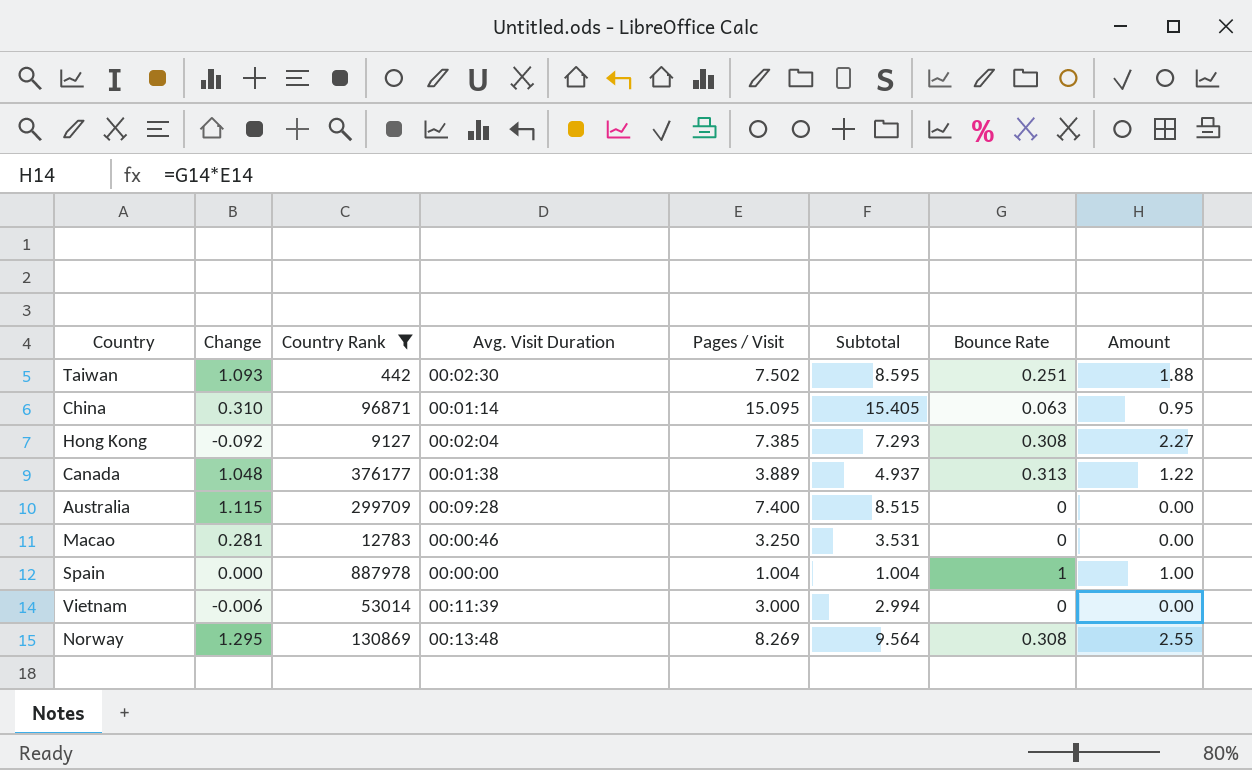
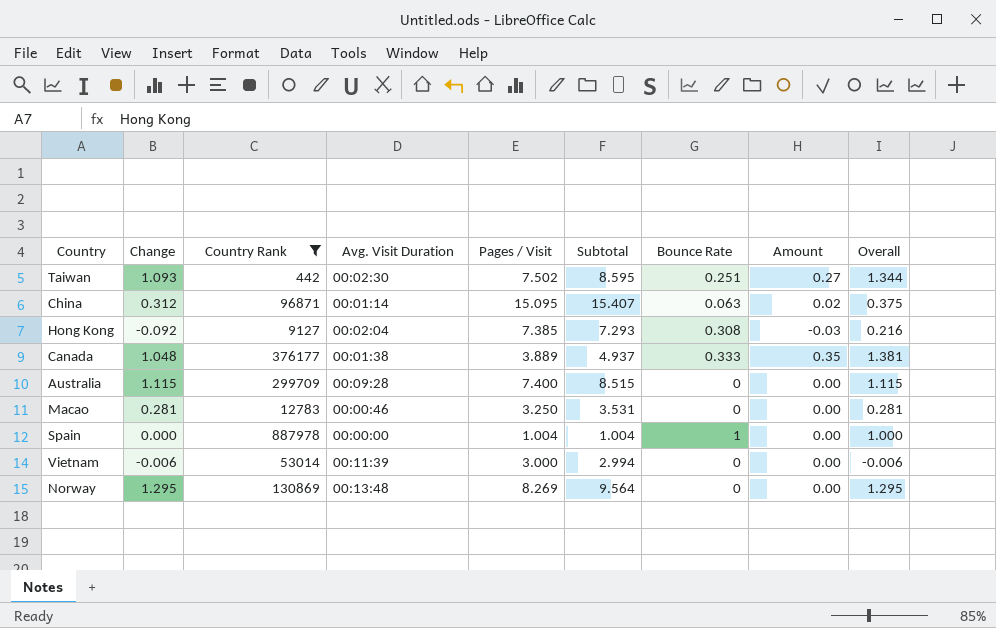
column Amount | formula: [Pages / Visit] * [Bounce Rate] -> [Change] * [Bounce Rate]
column Overall | formula: none -> [Change] + [Bounce Rate]
China | Change: 0.310 -> 0.312
China | Subtotal: 15.405 -> 15.407
Canada | Bounce Rate: 0.313 -> 0.333
Norway | Bounce Rate: 0.308 -> 0

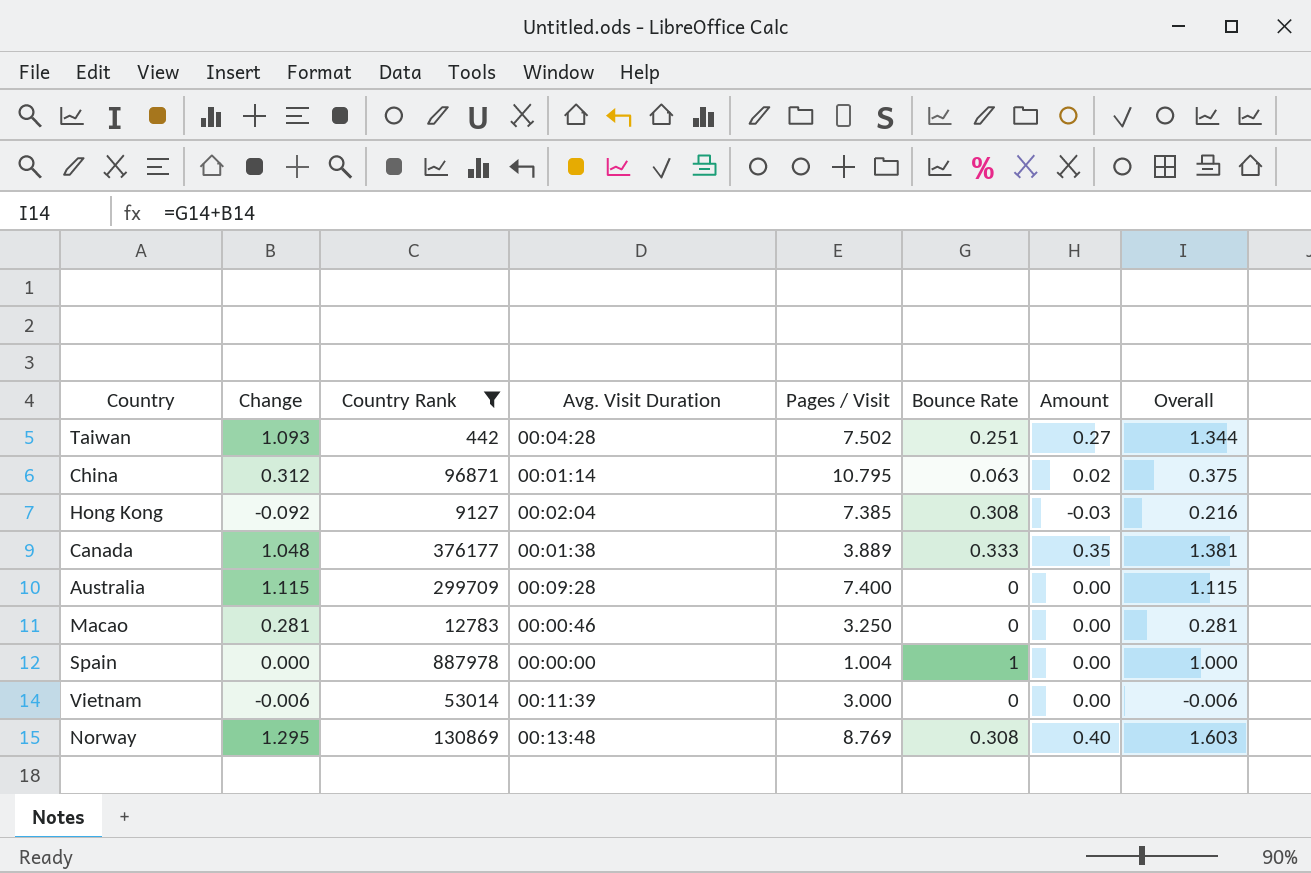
column Subtotal | formula: [Change] + [Pages / Visit] -> none
Taiwan | Avg. Visit Duration: 00:02:30 -> 00:04:28
China | Pages / Visit: 15.095 -> 10.795
Norway | Pages / Visit: 8.269 -> 8.769
Norway | Bounce Rate: 0 -> 0.308
Norway | Amount: 0.00 -> 0.40
Norway | Overall: 1.295 -> 1.603

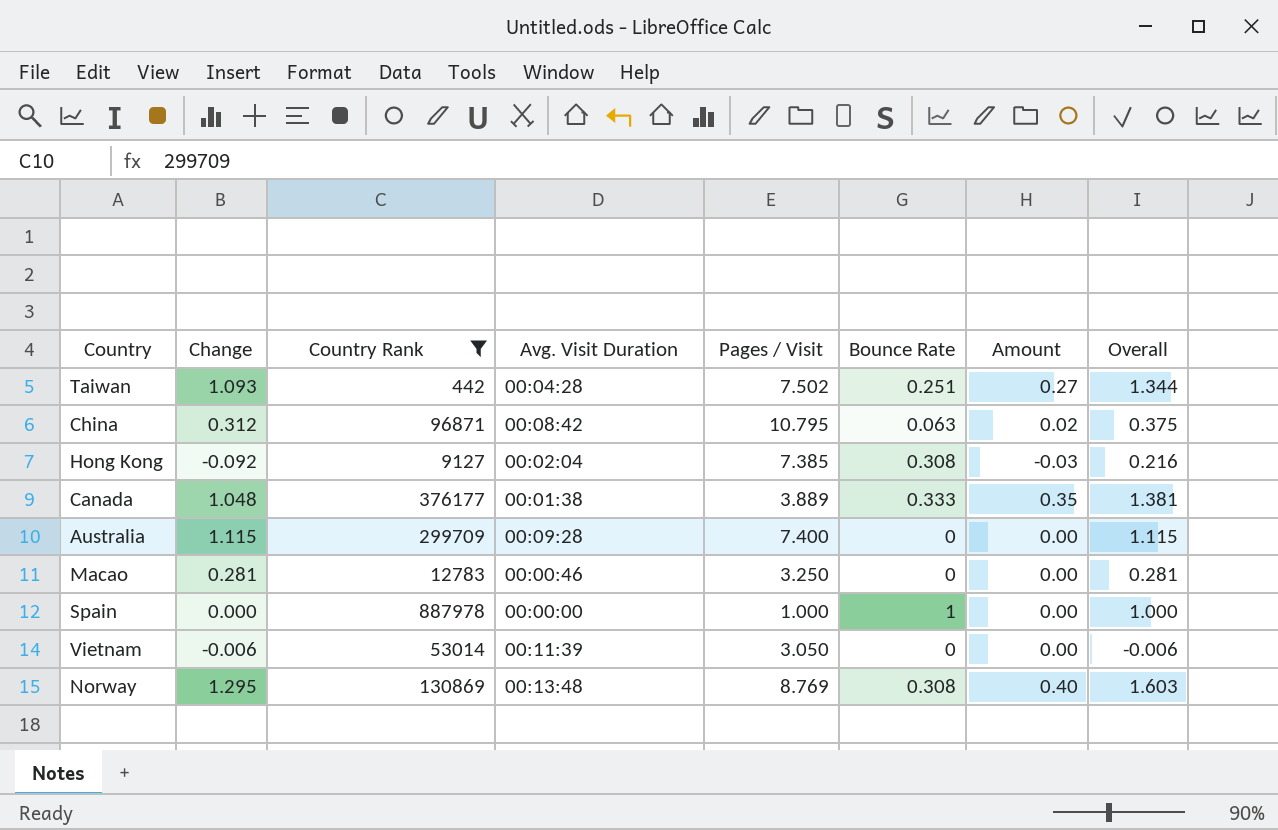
China | Avg. Visit Duration: 00:01:14 -> 00:08:42
Spain | Pages / Visit: 1.004 -> 1.000
Vietnam | Pages / Visit: 3.000 -> 3.050

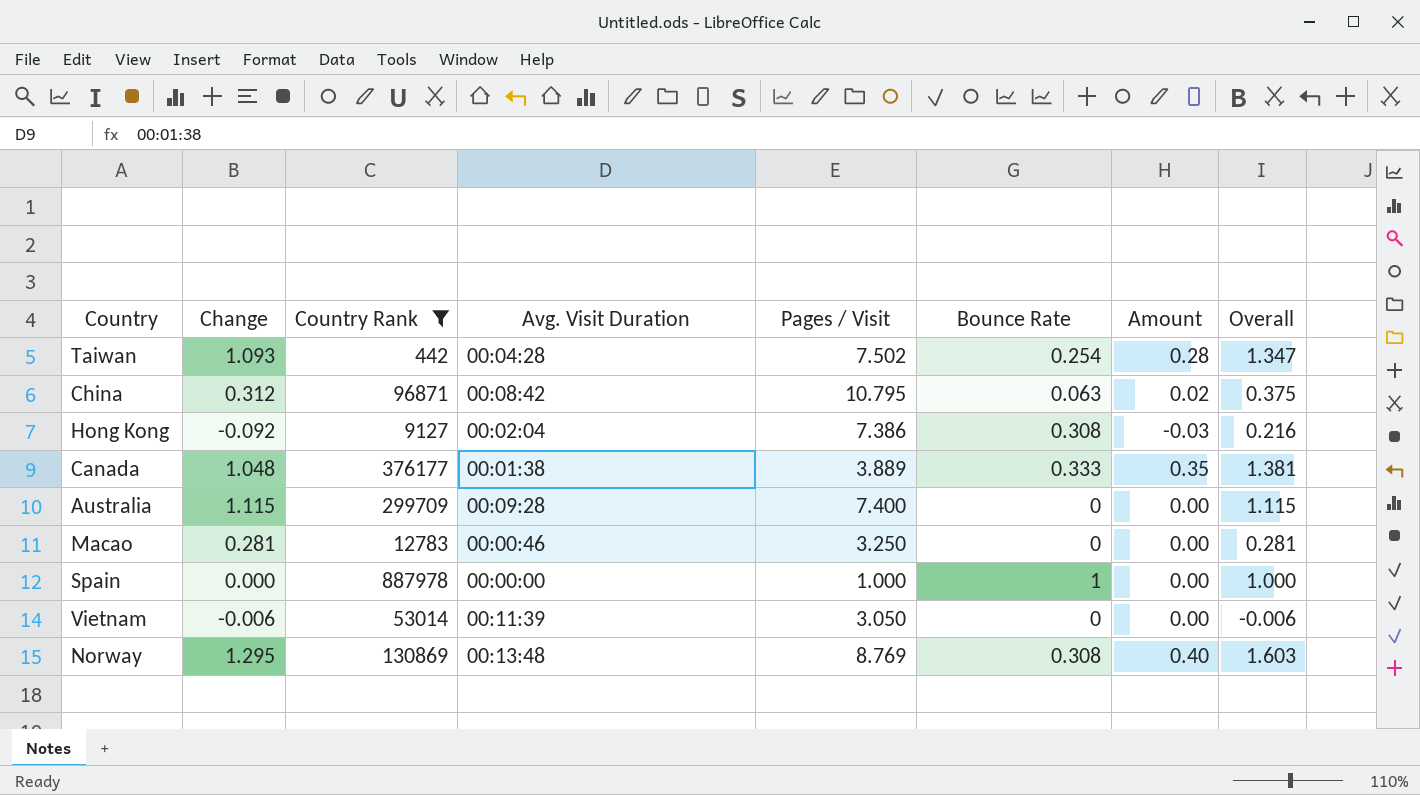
Taiwan | Bounce Rate: 0.251 -> 0.254
Taiwan | Amount: 0.27 -> 0.28
Taiwan | Overall: 1.344 -> 1.347
Hong Kong | Pages / Visit: 7.385 -> 7.386

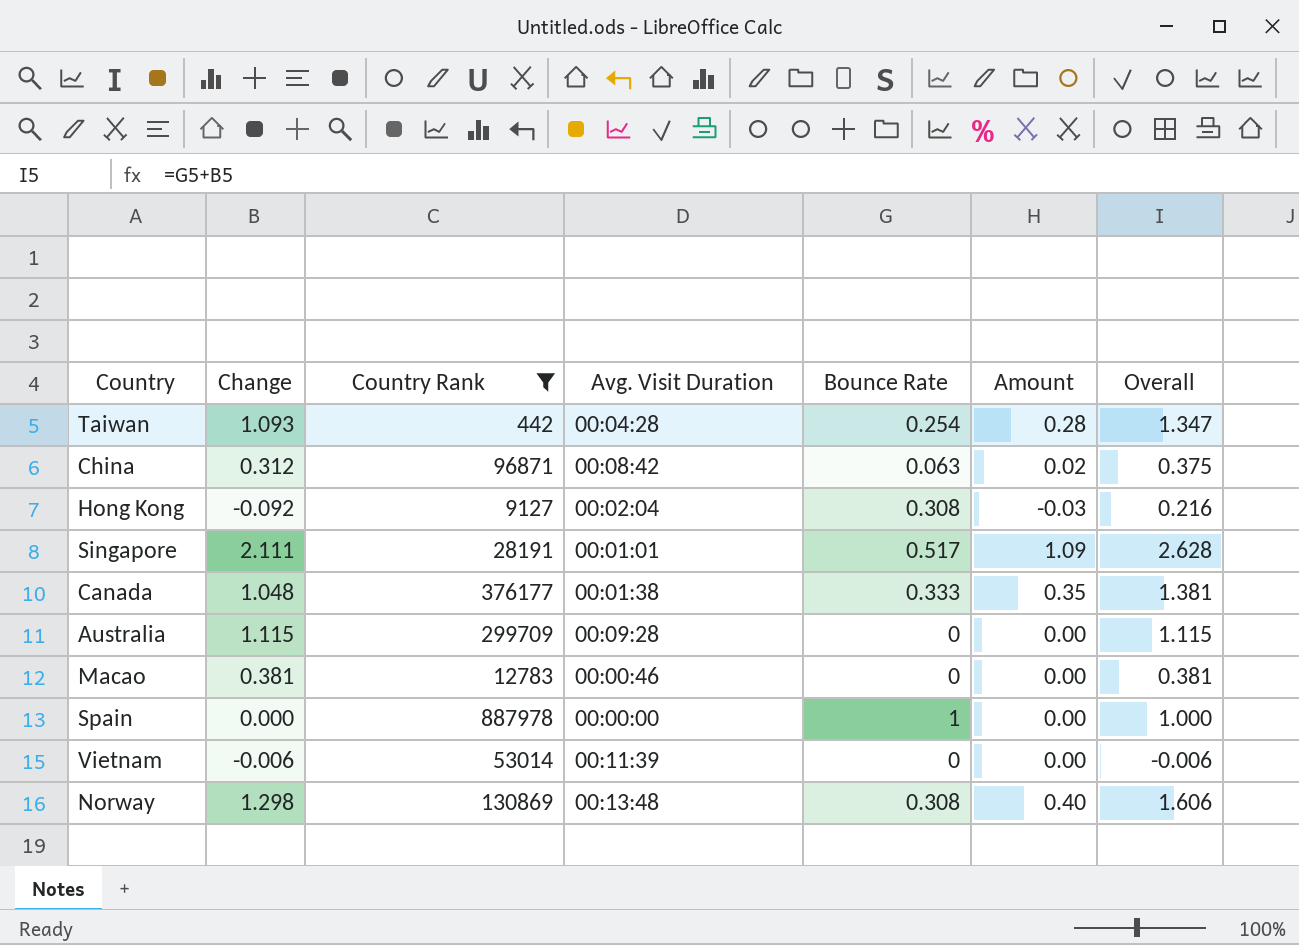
column Pages / Visit | position: 5 -> none
row Singapore: none -> 2.111 | 28191 | 00:01:01 | 0.517 | 1.09 | 2.628
Macao | Change: 0.281 -> 0.381
Macao | Overall: 0.281 -> 0.381
Norway | Change: 1.295 -> 1.298
Norway | Overall: 1.603 -> 1.606

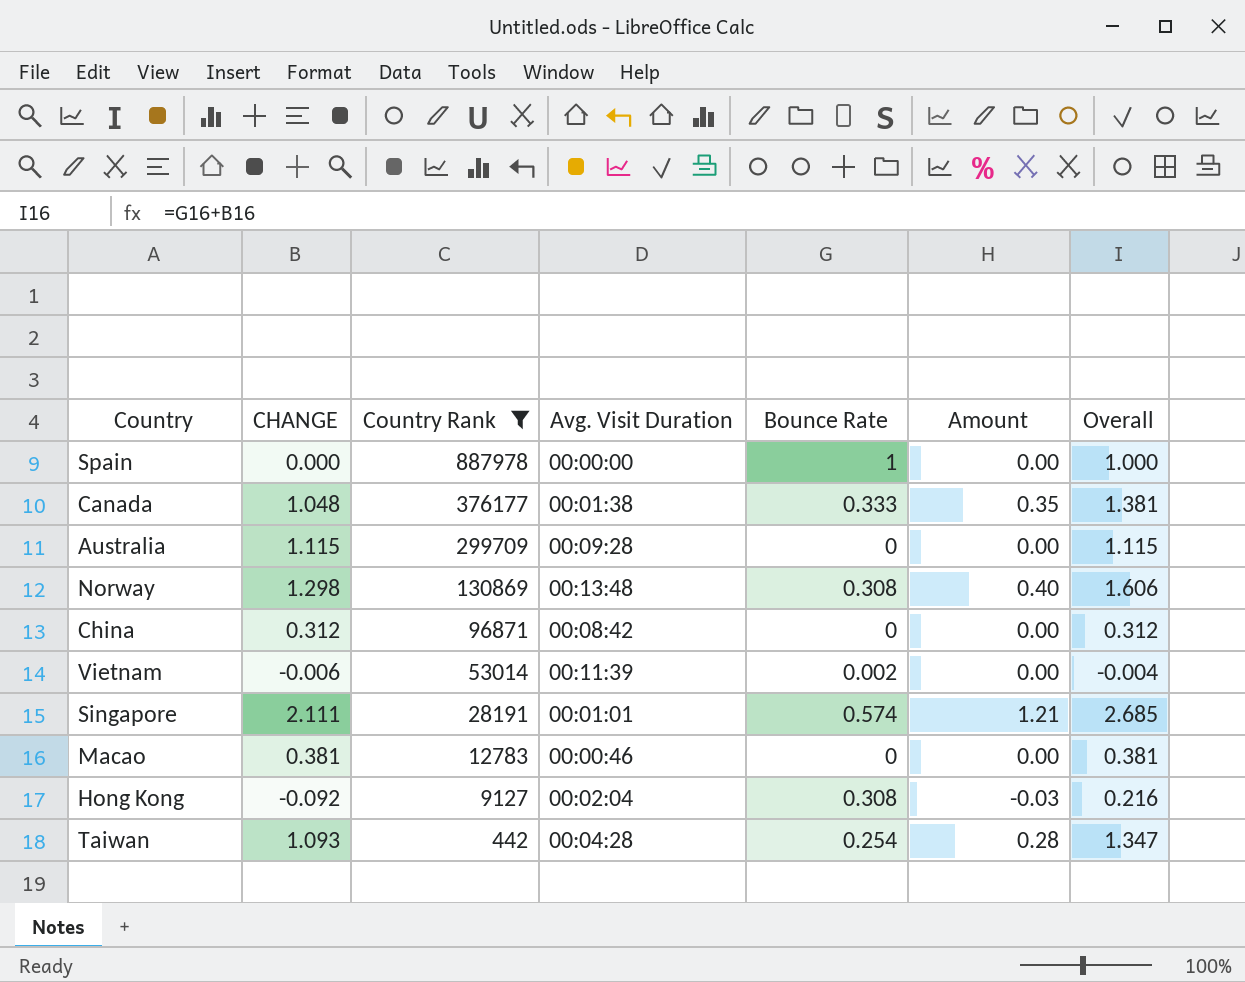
row order: none -> Country Rank descending
column name: Change -> CHANGE
China | Bounce Rate: 0.063 -> 0
China | Amount: 0.02 -> 0.00
China | Overall: 0.375 -> 0.312
Vietnam | Bounce Rate: 0 -> 0.002
Vietnam | Overall: -0.006 -> -0.004
Singapore | Bounce Rate: 0.517 -> 0.574
Singapore | Amount: 1.09 -> 1.21
Singapore | Overall: 2.628 -> 2.685

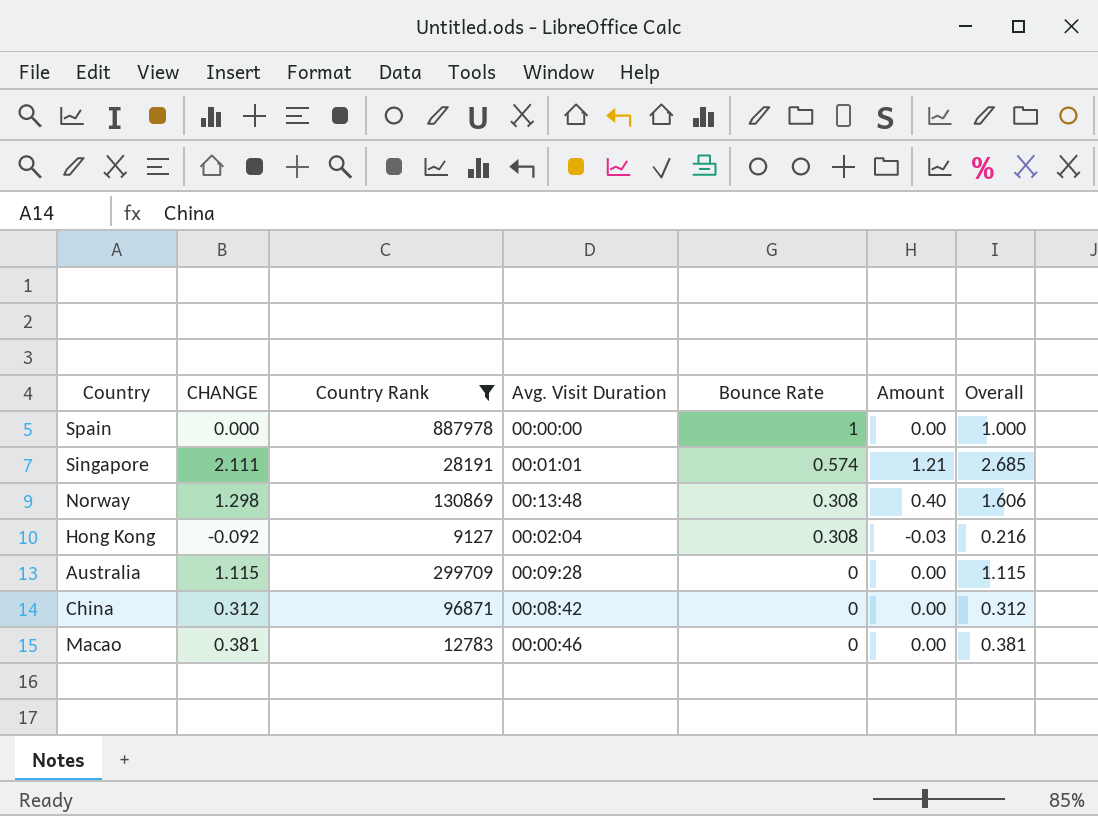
row order: Country Rank descending -> Bounce Rate descending
row Canada: 1.048 | 376177 | 00:01:38 | 0.333 | 0.35 | 1.381 -> none
row Vietnam: -0.006 | 53014 | 00:11:39 | 0.002 | 0.00 | -0.004 -> none
row Taiwan: 1.093 | 442 | 00:04:28 | 0.254 | 0.28 | 1.347 -> none

